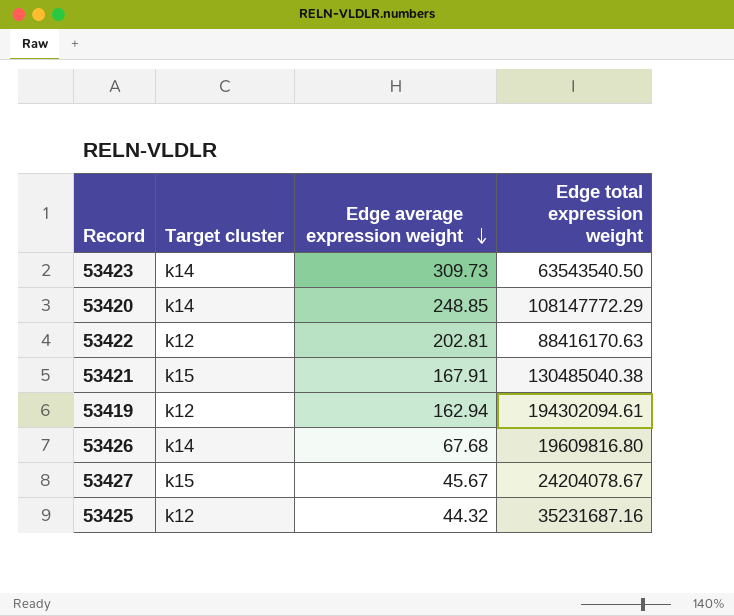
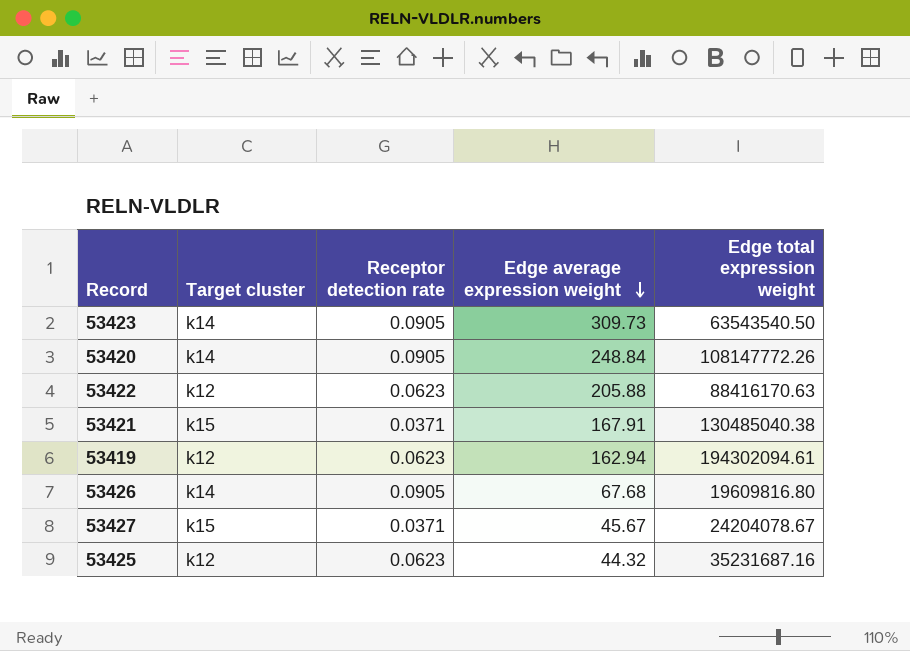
column Receptor detection rate | position: none -> 3
53420 | Edge average expression weight: 248.85 -> 248.84
53420 | Edge total expression weight: 108147772.29 -> 108147772.26
53422 | Edge average expression weight: 202.81 -> 205.88

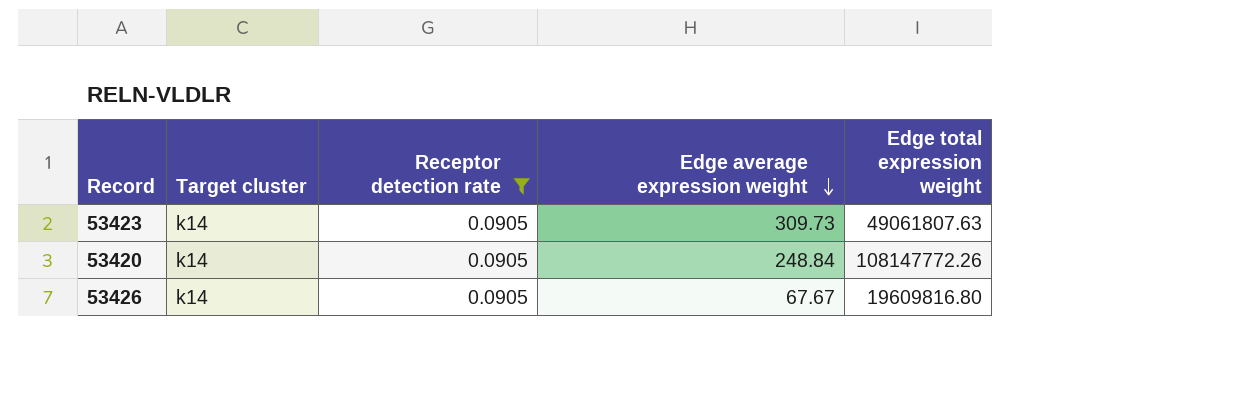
filter: none -> Receptor detection rate = 0.0905
53423 | Edge total expression weight: 63543540.50 -> 49061807.63
53426 | Edge average expression weight: 67.68 -> 67.67

